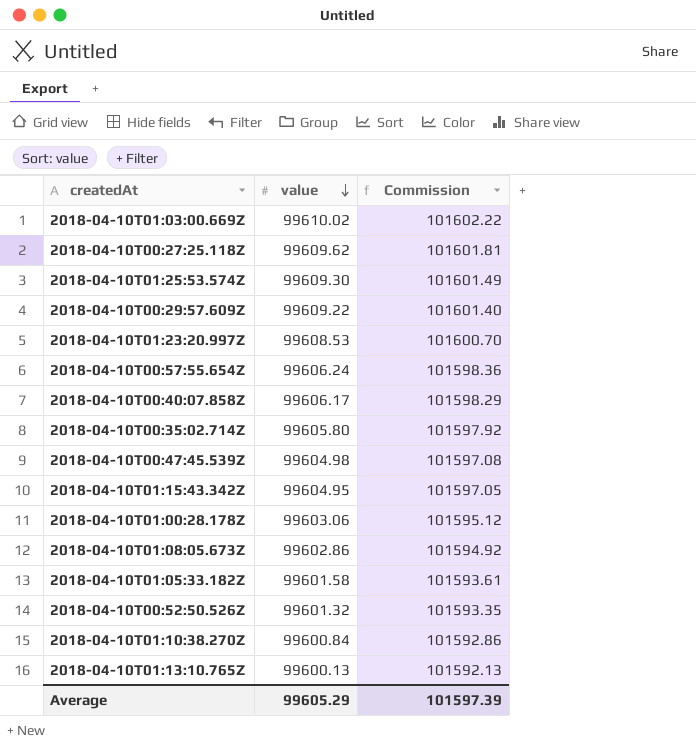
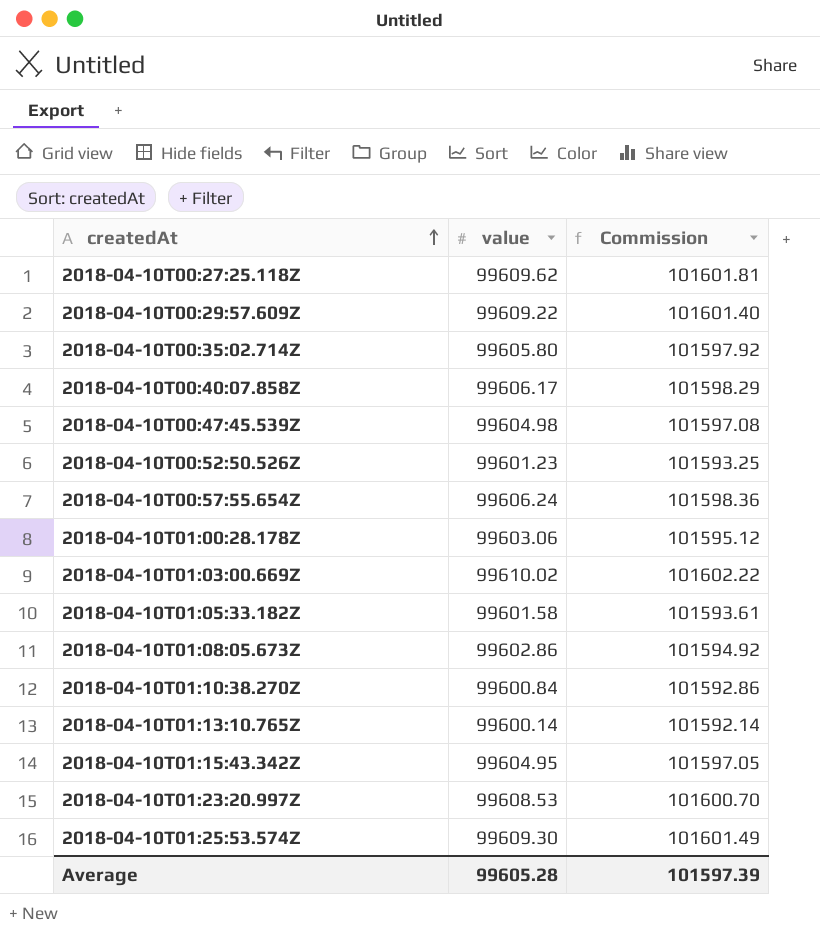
row order: value descending -> createdAt ascending
2018-04-10T00:52:50.526Z | value: 99601.32 -> 99601.23
2018-04-10T00:52:50.526Z | Commission: 101593.35 -> 101593.25
2018-04-10T01:13:10.765Z | value: 99600.13 -> 99600.14
2018-04-10T01:13:10.765Z | Commission: 101592.13 -> 101592.14
Average | value: 99605.29 -> 99605.28

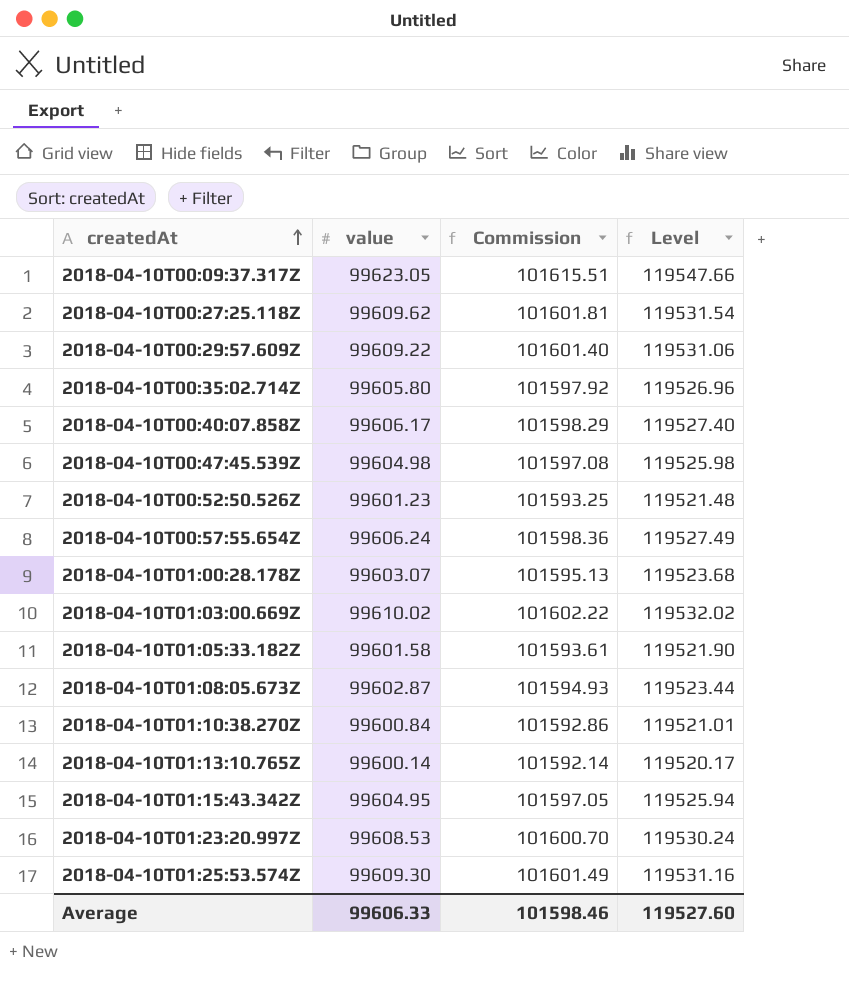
column Level | formula: none -> [value] * 1.2
row 2018-04-10T00:09:37.317Z: none -> 99623.05 | 101615.51 | 119547.66
2018-04-10T01:00:28.178Z | value: 99603.06 -> 99603.07
2018-04-10T01:00:28.178Z | Commission: 101595.12 -> 101595.13
2018-04-10T01:08:05.673Z | value: 99602.86 -> 99602.87
2018-04-10T01:08:05.673Z | Commission: 101594.92 -> 101594.93
Average | value: 99605.28 -> 99606.33
Average | Commission: 101597.39 -> 101598.46

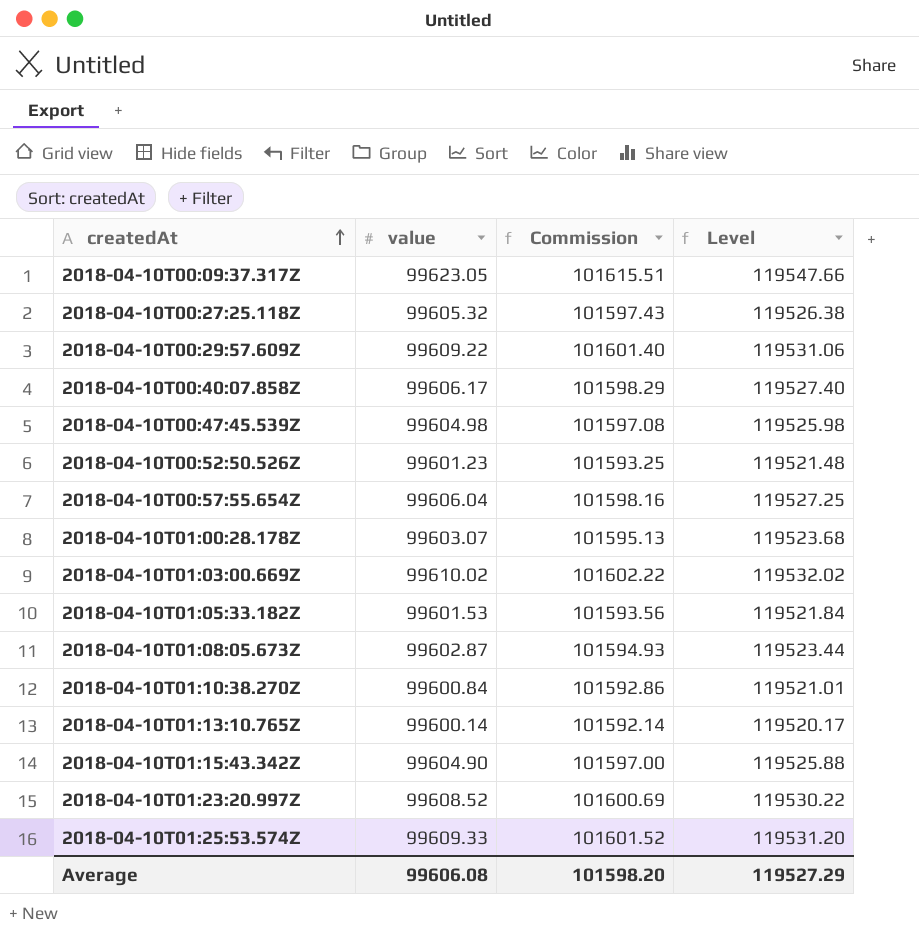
row 2018-04-10T00:35:02.714Z: 99605.80 | 101597.92 | 119526.96 -> none
2018-04-10T00:27:25.118Z | value: 99609.62 -> 99605.32
2018-04-10T00:27:25.118Z | Commission: 101601.81 -> 101597.43
2018-04-10T00:27:25.118Z | Level: 119531.54 -> 119526.38
2018-04-10T00:57:55.654Z | value: 99606.24 -> 99606.04
2018-04-10T00:57:55.654Z | Commission: 101598.36 -> 101598.16
2018-04-10T00:57:55.654Z | Level: 119527.49 -> 119527.25
2018-04-10T01:05:33.182Z | value: 99601.58 -> 99601.53
2018-04-10T01:05:33.182Z | Commission: 101593.61 -> 101593.56
2018-04-10T01:05:33.182Z | Level: 119521.90 -> 119521.84
2018-04-10T01:15:43.342Z | value: 99604.95 -> 99604.90
2018-04-10T01:15:43.342Z | Commission: 101597.05 -> 101597.00
2018-04-10T01:15:43.342Z | Level: 119525.94 -> 119525.88
2018-04-10T01:23:20.997Z | value: 99608.53 -> 99608.52
2018-04-10T01:23:20.997Z | Commission: 101600.70 -> 101600.69
2018-04-10T01:23:20.997Z | Level: 119530.24 -> 119530.22
2018-04-10T01:25:53.574Z | value: 99609.30 -> 99609.33
2018-04-10T01:25:53.574Z | Commission: 101601.49 -> 101601.52
2018-04-10T01:25:53.574Z | Level: 119531.16 -> 119531.20
Average | value: 99606.33 -> 99606.08
Average | Commission: 101598.46 -> 101598.20
Average | Level: 119527.60 -> 119527.29

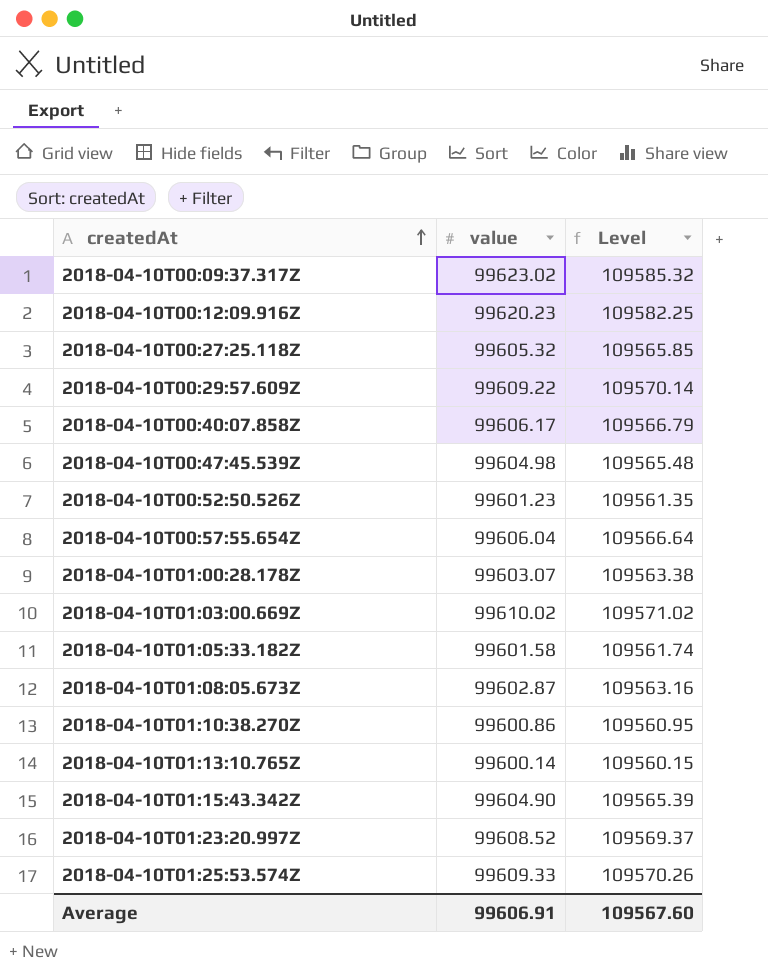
column Commission | formula: [value] * 1.02 -> none
column Level | formula: [value] * 1.2 -> [value] * 1.1
2018-04-10T00:09:37.317Z | value: 99623.05 -> 99623.02
row 2018-04-10T00:12:09.916Z: none -> 99620.23 | 109582.25
2018-04-10T01:05:33.182Z | value: 99601.53 -> 99601.58
2018-04-10T01:10:38.270Z | value: 99600.84 -> 99600.86
Average | value: 99606.08 -> 99606.91
Average | Level: 119527.29 -> 109567.60

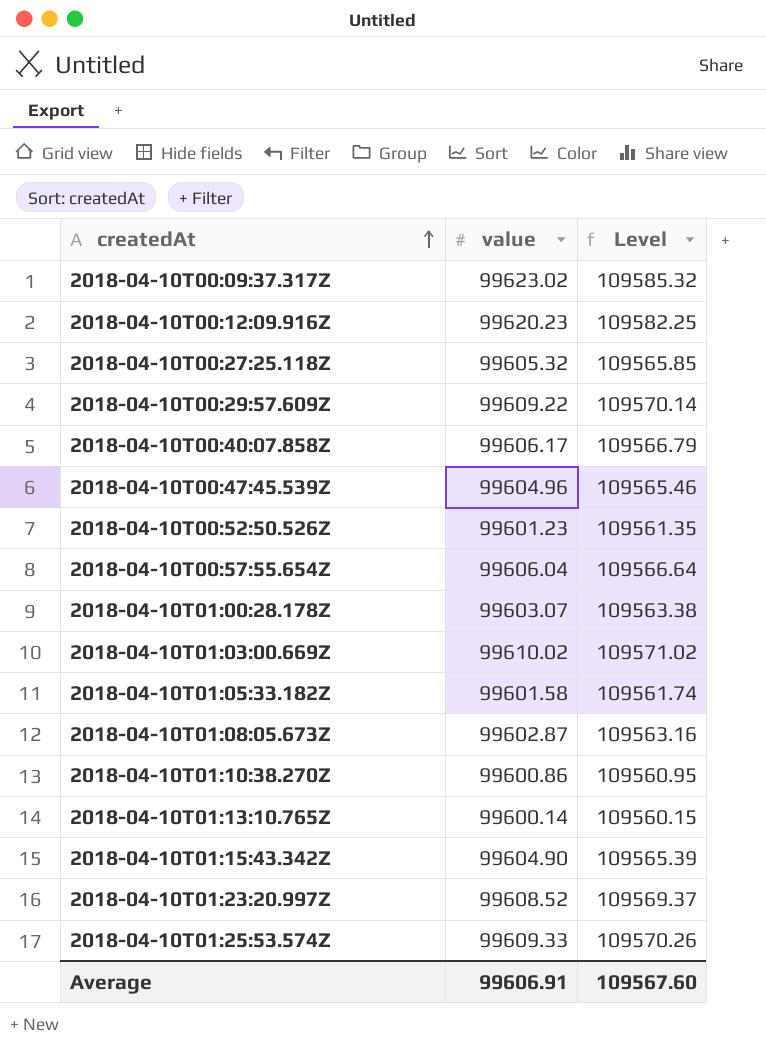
2018-04-10T00:47:45.539Z | value: 99604.98 -> 99604.96
2018-04-10T00:47:45.539Z | Level: 109565.48 -> 109565.46

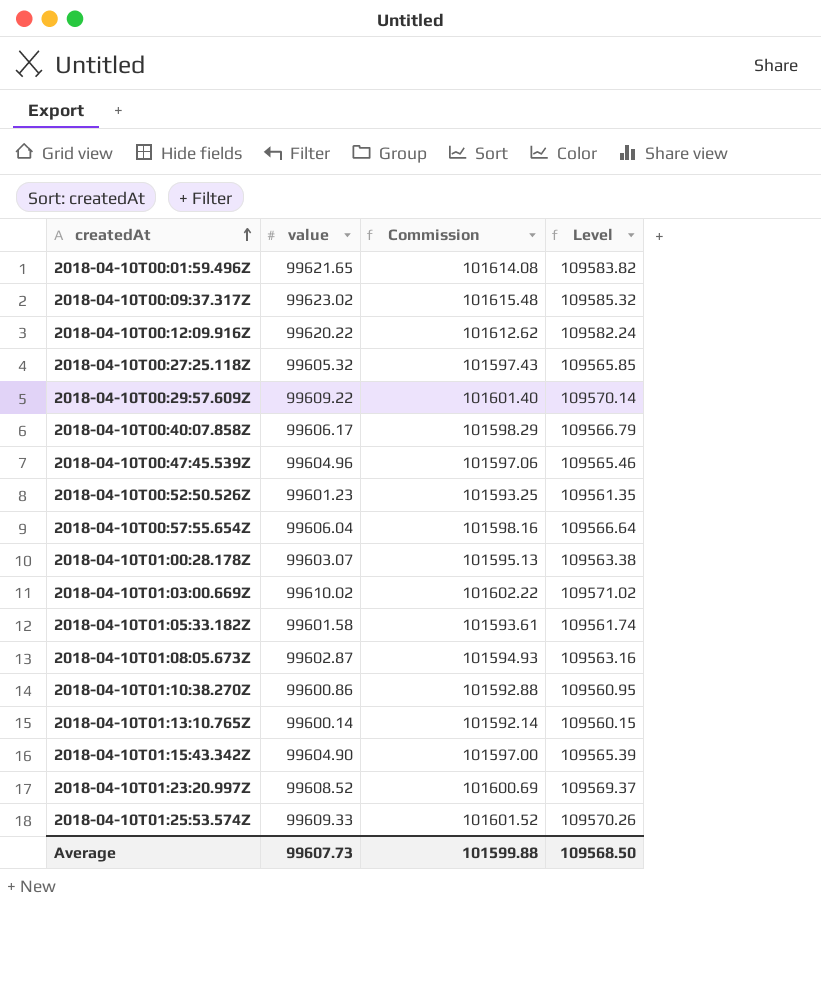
column Commission | formula: none -> [value] * 1.02
row 2018-04-10T00:01:59.496Z: none -> 99621.65 | 101614.08 | 109583.82
2018-04-10T00:12:09.916Z | value: 99620.23 -> 99620.22
2018-04-10T00:12:09.916Z | Level: 109582.25 -> 109582.24
Average | value: 99606.91 -> 99607.73
Average | Level: 109567.60 -> 109568.50

